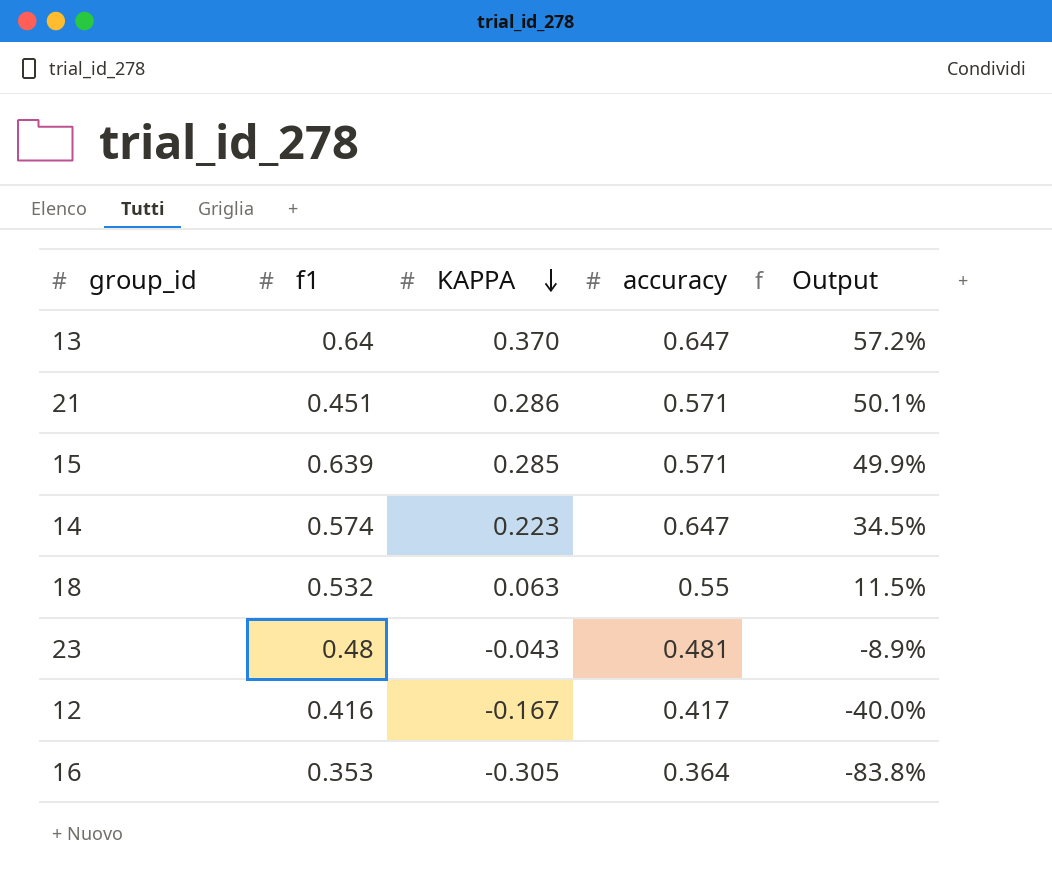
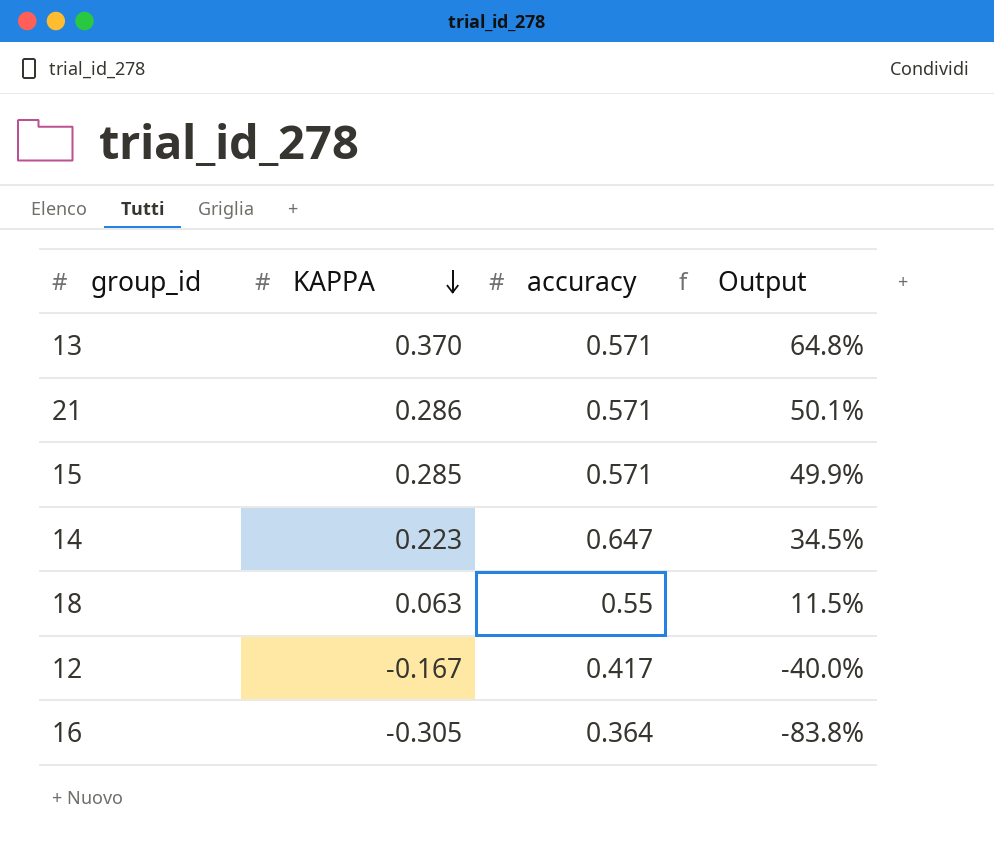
column f1 | position: 2 -> none
row 23: 0.48 | -0.043 | 0.481 | -8.9% -> none
13 | accuracy: 0.647 -> 0.571
13 | Output: 57.2% -> 64.8%

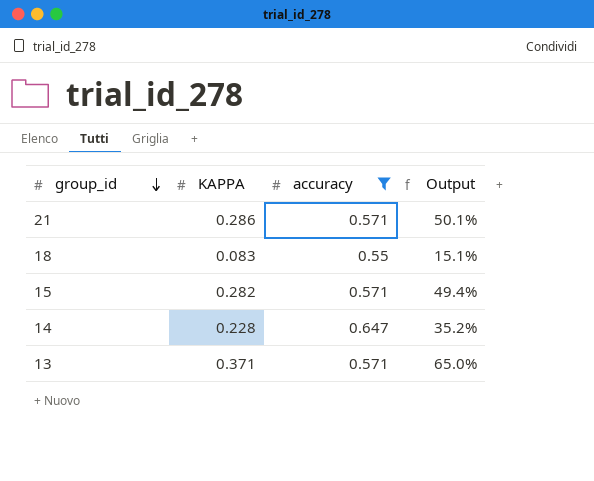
filter: none -> accuracy >= 0.55
row order: KAPPA descending -> group_id descending
18 | KAPPA: 0.063 -> 0.083
18 | Output: 11.5% -> 15.1%
15 | KAPPA: 0.285 -> 0.282
15 | Output: 49.9% -> 49.4%
14 | KAPPA: 0.223 -> 0.228
14 | Output: 34.5% -> 35.2%
13 | KAPPA: 0.370 -> 0.371
13 | Output: 64.8% -> 65.0%

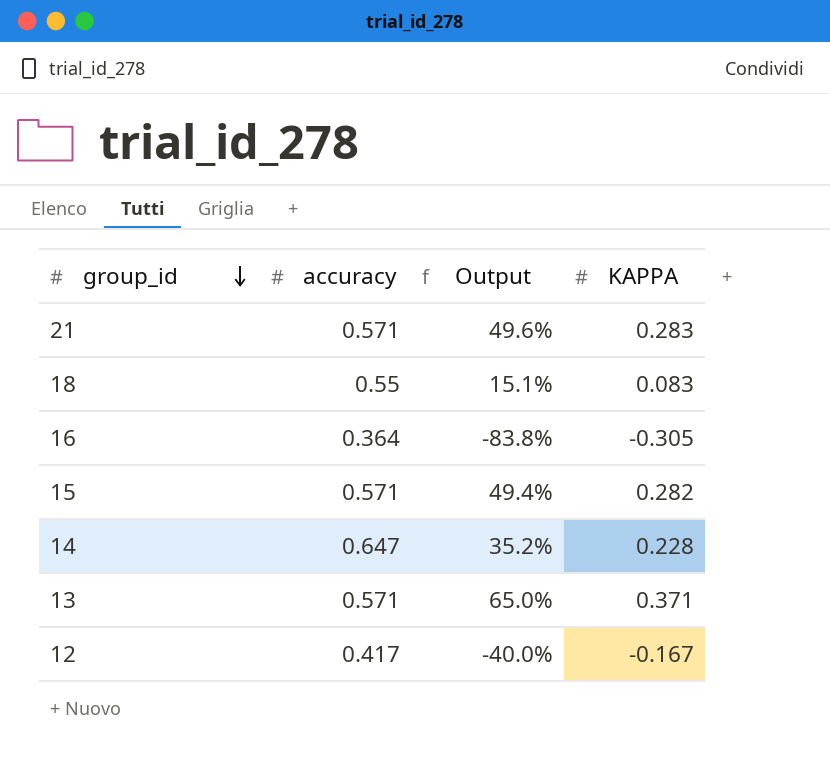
filter: accuracy >= 0.55 -> none
column KAPPA | position: 2 -> 4
21 | Output: 50.1% -> 49.6%
21 | KAPPA: 0.286 -> 0.283

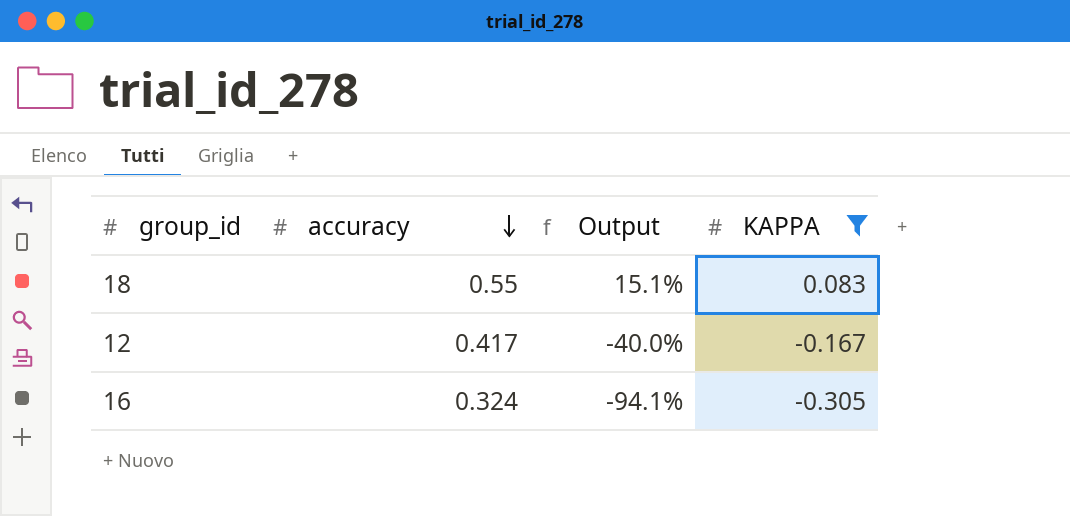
filter: none -> KAPPA <= 0.083
row order: group_id descending -> accuracy descending
16 | accuracy: 0.364 -> 0.324
16 | Output: -83.8% -> -94.1%

